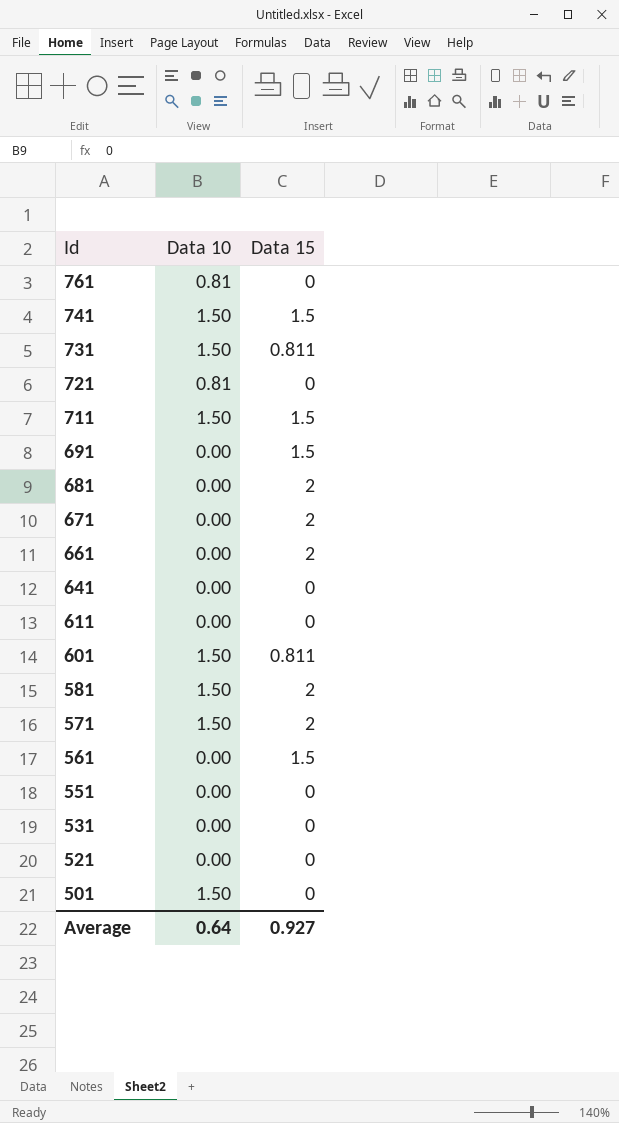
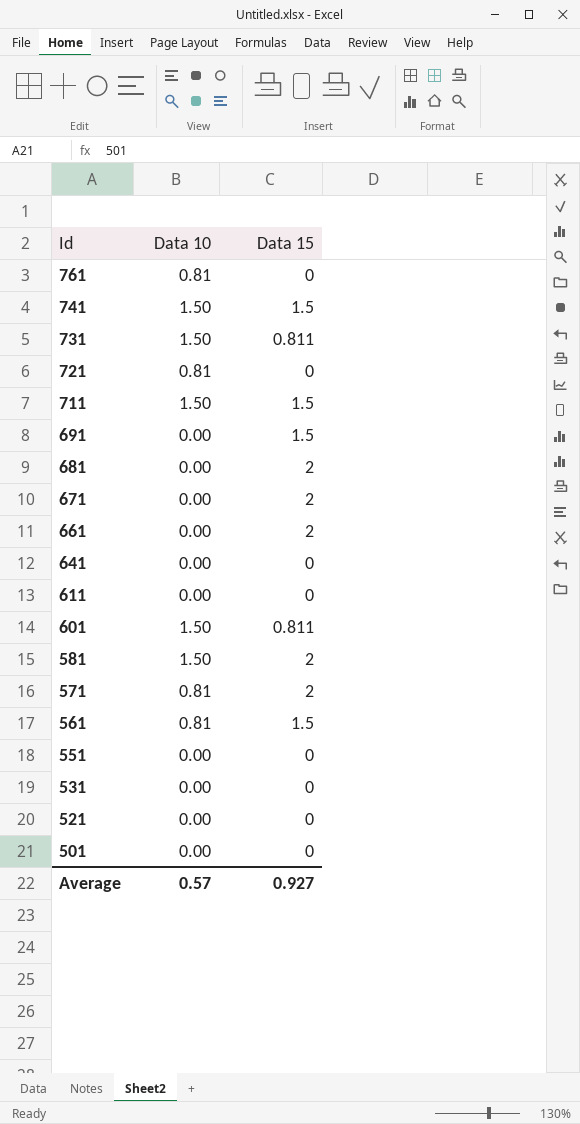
571 | Data 10: 1.50 -> 0.81
561 | Data 10: 0.00 -> 0.81
501 | Data 10: 1.50 -> 0.00
Average | Data 10: 0.64 -> 0.57

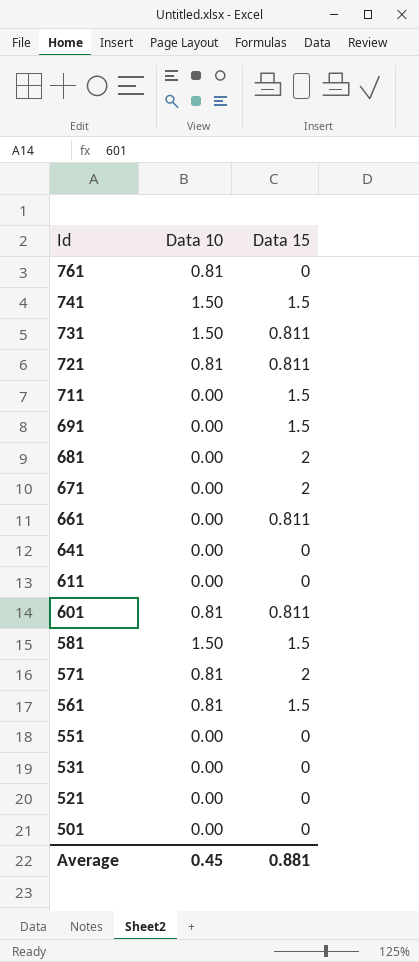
721 | Data 15: 0 -> 0.811
711 | Data 10: 1.50 -> 0.00
661 | Data 15: 2 -> 0.811
601 | Data 10: 1.50 -> 0.81
581 | Data 15: 2 -> 1.5
Average | Data 10: 0.57 -> 0.45
Average | Data 15: 0.927 -> 0.881

